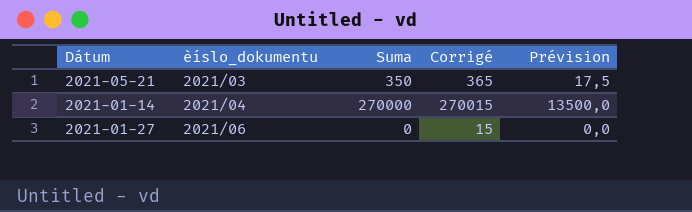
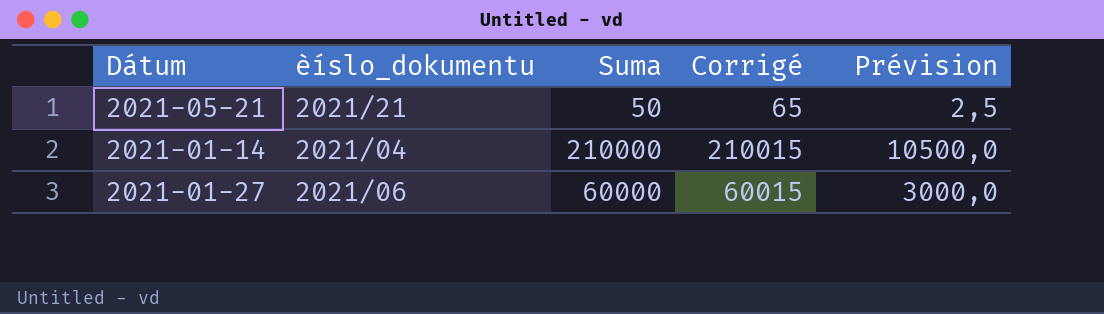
2021-05-21 | èíslo_dokumentu: 2021/03 -> 2021/21
2021-05-21 | Suma: 350 -> 50
2021-05-21 | Corrigé: 365 -> 65
2021-05-21 | Prévision: 17,5 -> 2,5
2021-01-14 | Suma: 270000 -> 210000
2021-01-14 | Corrigé: 270015 -> 210015
2021-01-14 | Prévision: 13500,0 -> 10500,0
2021-01-27 | Suma: 0 -> 60000
2021-01-27 | Corrigé: 15 -> 60015
2021-01-27 | Prévision: 0,0 -> 3000,0

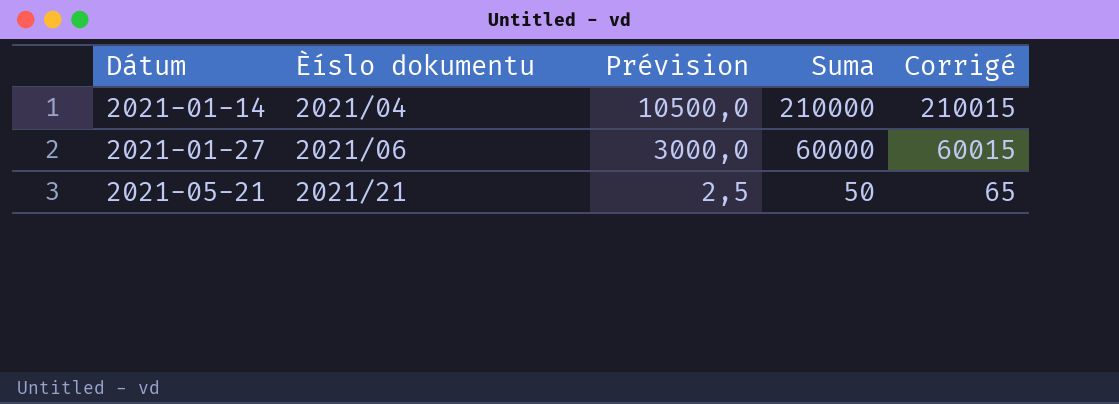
row order: none -> Dátum ascending
column name: èíslo_dokumentu -> Èíslo dokumentu
column Prévision | position: 5 -> 3

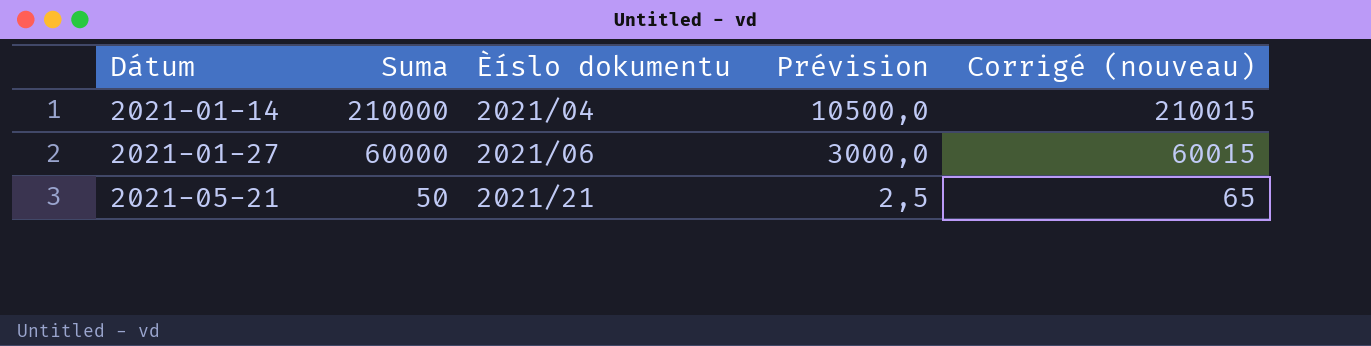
column Suma | position: 4 -> 2
column name: Corrigé -> Corrigé (nouveau)

